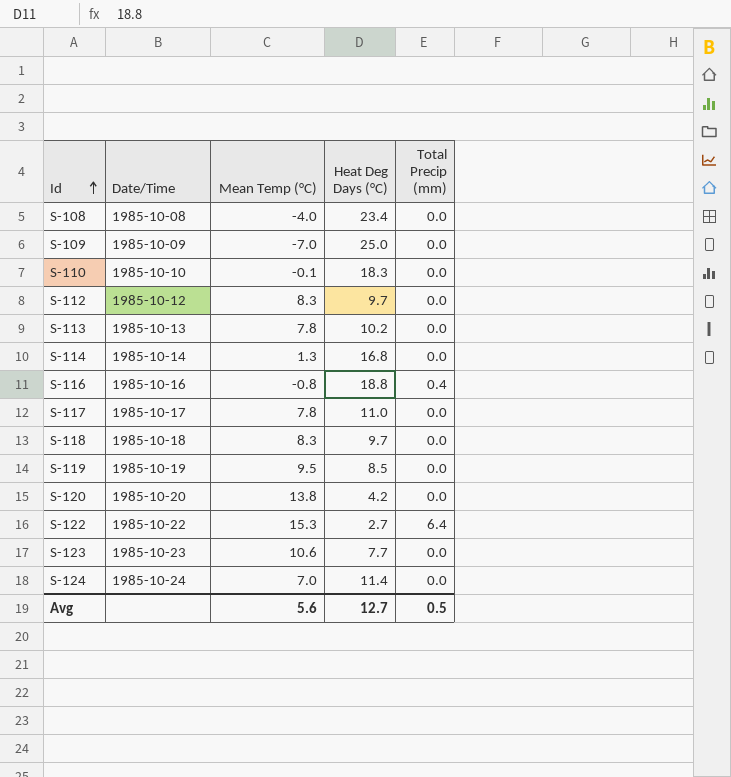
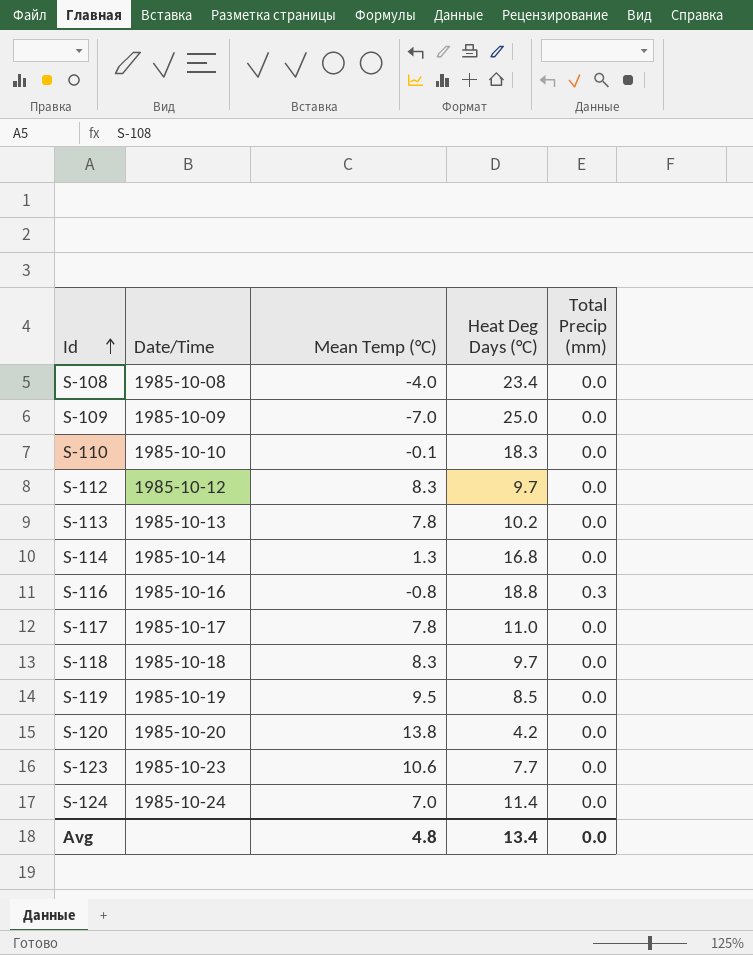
row S-122: 1985-10-22 | 15.3 | 2.7 | 6.4 -> none
S-116 | Total Precip (mm): 0.4 -> 0.3
Avg | Mean Temp (°C): 5.6 -> 4.8
Avg | Heat Deg Days (°C): 12.7 -> 13.4
Avg | Total Precip (mm): 0.5 -> 0.0

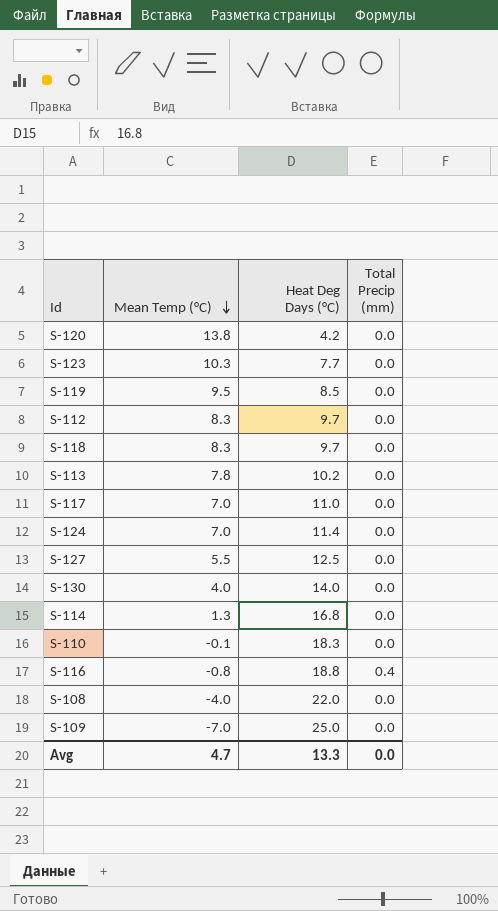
row order: Id ascending -> Mean Temp (°C) descending
column Date/Time | position: 2 -> none
S-123 | Mean Temp (°C): 10.6 -> 10.3
S-117 | Mean Temp (°C): 7.8 -> 7.0
row S-127: none -> 5.5 | 12.5 | 0.0
row S-130: none -> 4.0 | 14.0 | 0.0
S-116 | Total Precip (mm): 0.3 -> 0.4
S-108 | Heat Deg Days (°C): 23.4 -> 22.0
Avg | Mean Temp (°C): 4.8 -> 4.7
Avg | Heat Deg Days (°C): 13.4 -> 13.3

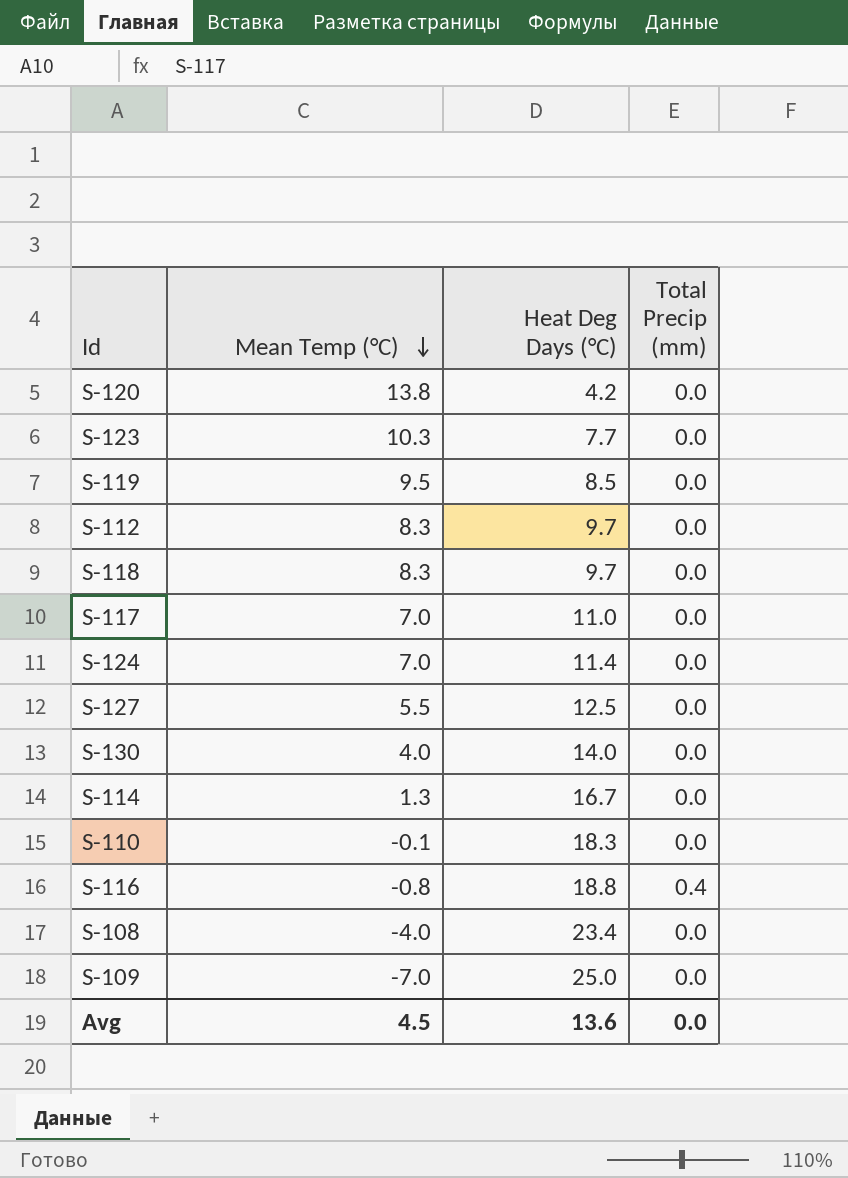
row S-113: 7.8 | 10.2 | 0.0 -> none
S-114 | Heat Deg Days (°C): 16.8 -> 16.7
S-108 | Heat Deg Days (°C): 22.0 -> 23.4
Avg | Mean Temp (°C): 4.7 -> 4.5
Avg | Heat Deg Days (°C): 13.3 -> 13.6

